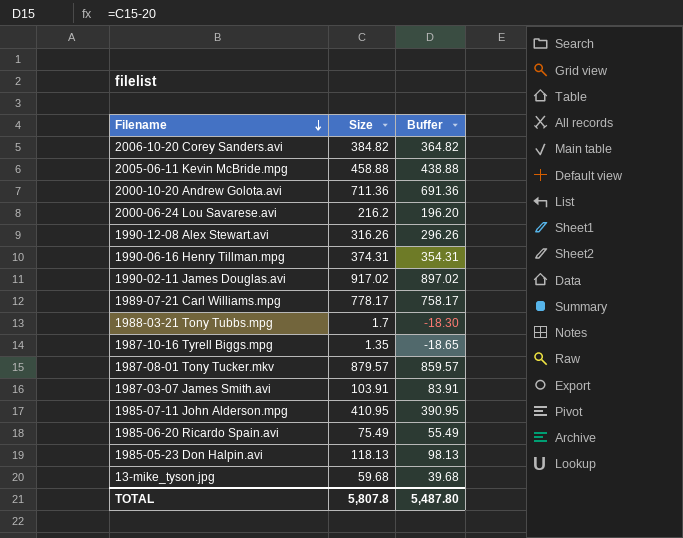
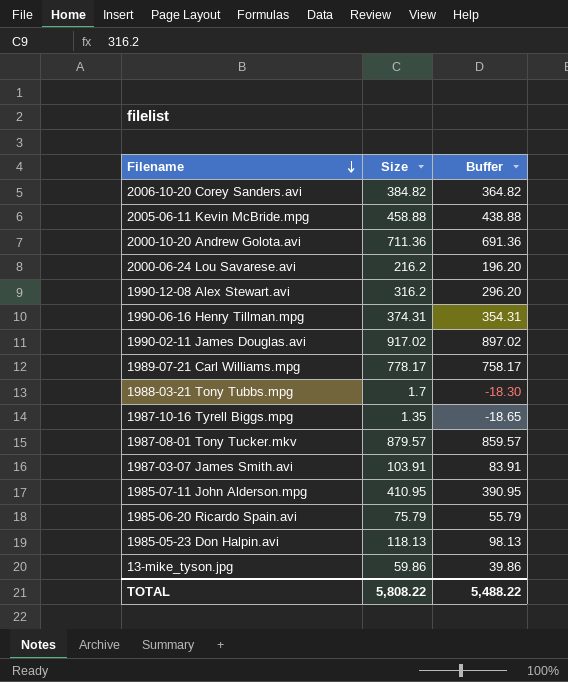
1990-12-08 Alex Stewart.avi | Size: 316.26 -> 316.2
1990-12-08 Alex Stewart.avi | Buffer: 296.26 -> 296.20
1985-06-20 Ricardo Spain.avi | Size: 75.49 -> 75.79
1985-06-20 Ricardo Spain.avi | Buffer: 55.49 -> 55.79
13-mike_tyson.jpg | Size: 59.68 -> 59.86
13-mike_tyson.jpg | Buffer: 39.68 -> 39.86
TOTAL | Size: 5,807.8 -> 5,808.22
TOTAL | Buffer: 5,487.80 -> 5,488.22

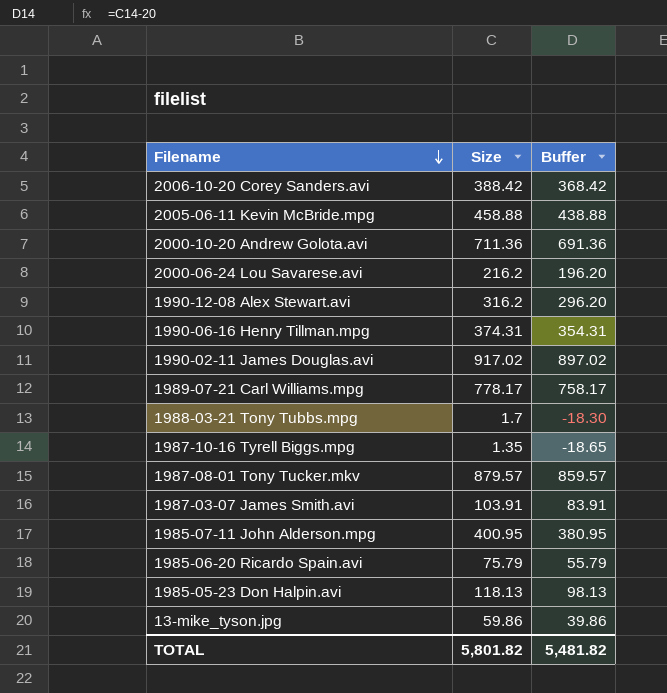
2006-10-20 Corey Sanders.avi | Size: 384.82 -> 388.42
2006-10-20 Corey Sanders.avi | Buffer: 364.82 -> 368.42
1985-07-11 John Alderson.mpg | Size: 410.95 -> 400.95
1985-07-11 John Alderson.mpg | Buffer: 390.95 -> 380.95
TOTAL | Size: 5,808.22 -> 5,801.82
TOTAL | Buffer: 5,488.22 -> 5,481.82

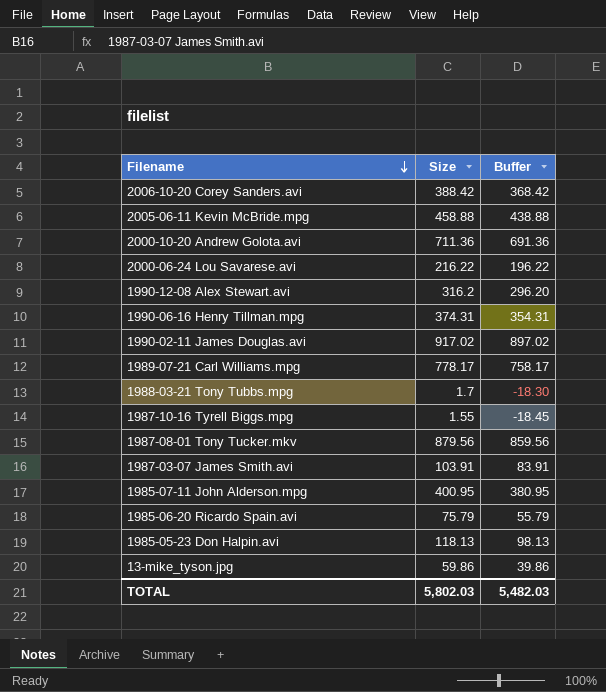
2000-06-24 Lou Savarese.avi | Size: 216.2 -> 216.22
2000-06-24 Lou Savarese.avi | Buffer: 196.20 -> 196.22
1987-10-16 Tyrell Biggs.mpg | Size: 1.35 -> 1.55
1987-10-16 Tyrell Biggs.mpg | Buffer: -18.65 -> -18.45
1987-08-01 Tony Tucker.mkv | Size: 879.57 -> 879.56
1987-08-01 Tony Tucker.mkv | Buffer: 859.57 -> 859.56
TOTAL | Size: 5,801.82 -> 5,802.03
TOTAL | Buffer: 5,481.82 -> 5,482.03

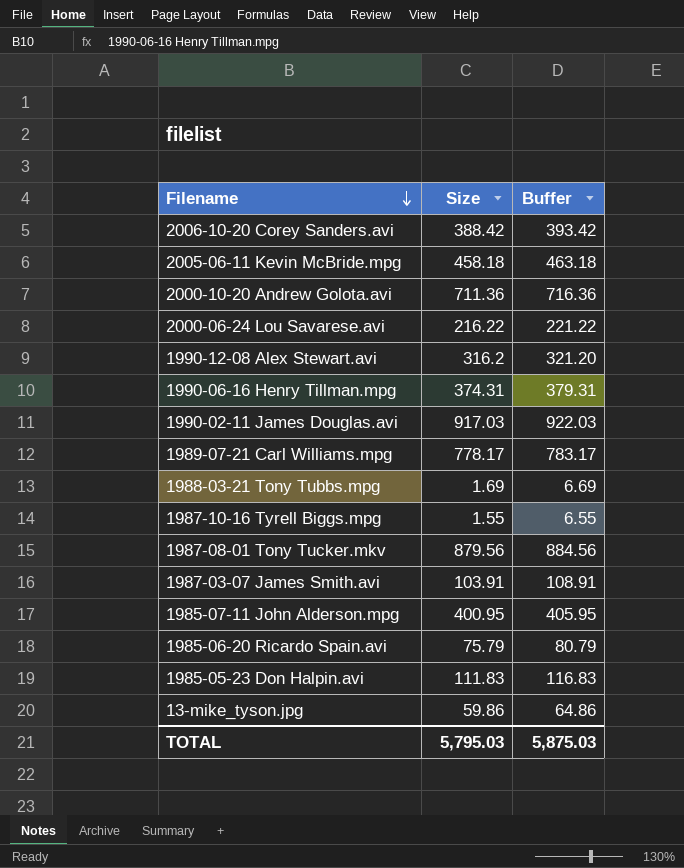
column Buffer | formula: [Size] - 20 -> [Size] + 5
2005-06-11 Kevin McBride.mpg | Size: 458.88 -> 458.18
1990-02-11 James Douglas.avi | Size: 917.02 -> 917.03
1988-03-21 Tony Tubbs.mpg | Size: 1.7 -> 1.69
1985-05-23 Don Halpin.avi | Size: 118.13 -> 111.83
TOTAL | Size: 5,802.03 -> 5,795.03
TOTAL | Buffer: 5,482.03 -> 5,875.03

